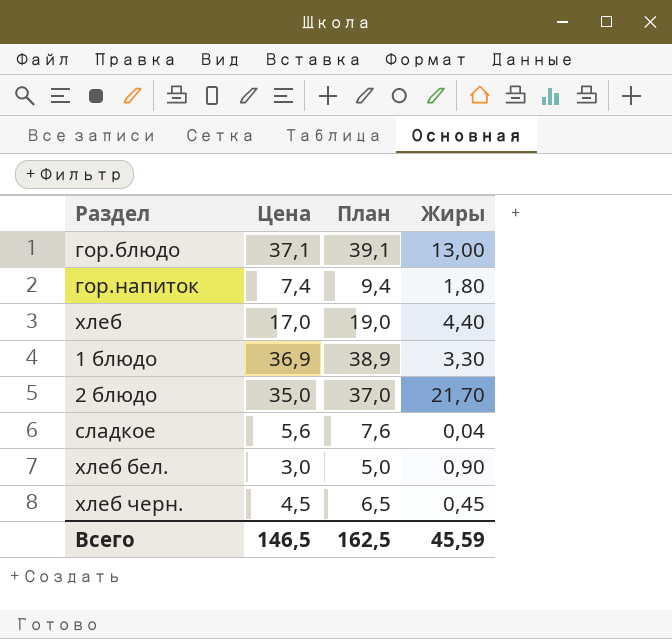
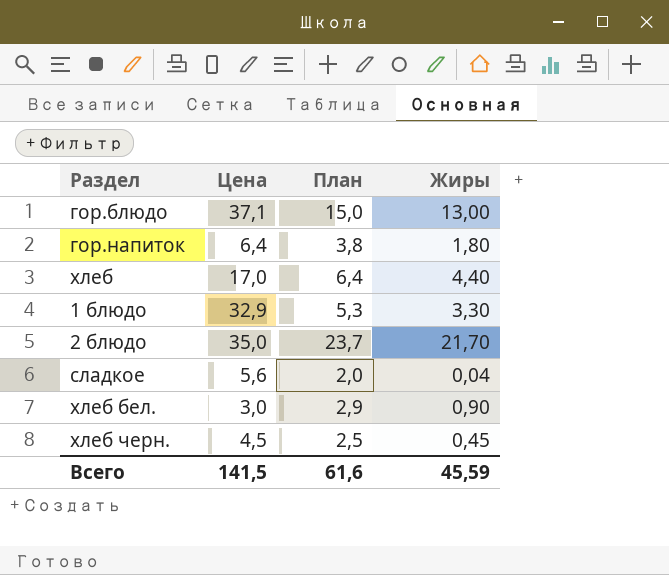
column План | formula: [Цена] + 2 -> [Жиры] + 2
гор.напиток | Цена: 7,4 -> 6,4
1 блюдо | Цена: 36,9 -> 32,9
Всего | Цена: 146,5 -> 141,5
Всего | План: 162,5 -> 61,6

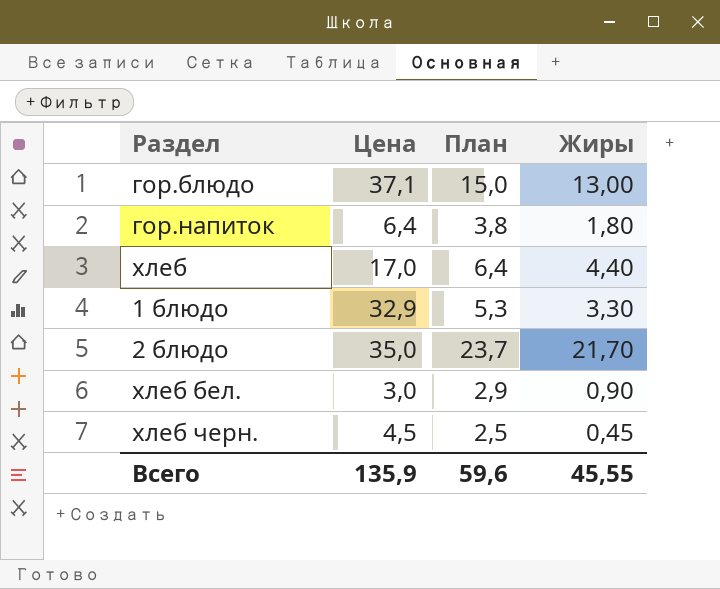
row сладкое: 5,6 | 2,0 | 0,04 -> none
Всего | Цена: 141,5 -> 135,9
Всего | План: 61,6 -> 59,6
Всего | Жиры: 45,59 -> 45,55

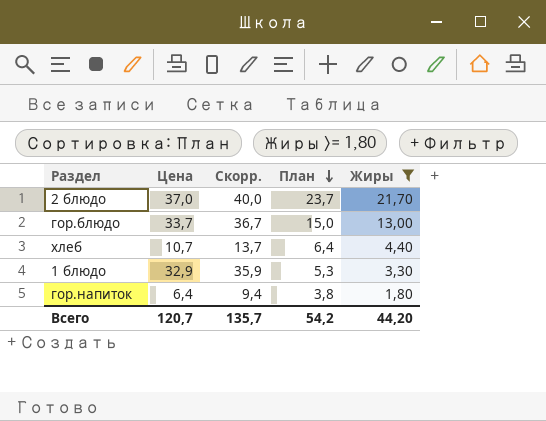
filter: none -> Жиры >= 1,80
row order: none -> План descending
column Скорр. | formula: none -> [Цена] + 3
2 блюдо | Цена: 35,0 -> 37,0
гор.блюдо | Цена: 37,1 -> 33,7
хлеб | Цена: 17,0 -> 10,7
Всего | Цена: 135,9 -> 120,7
Всего | План: 59,6 -> 54,2
Всего | Жиры: 45,55 -> 44,20

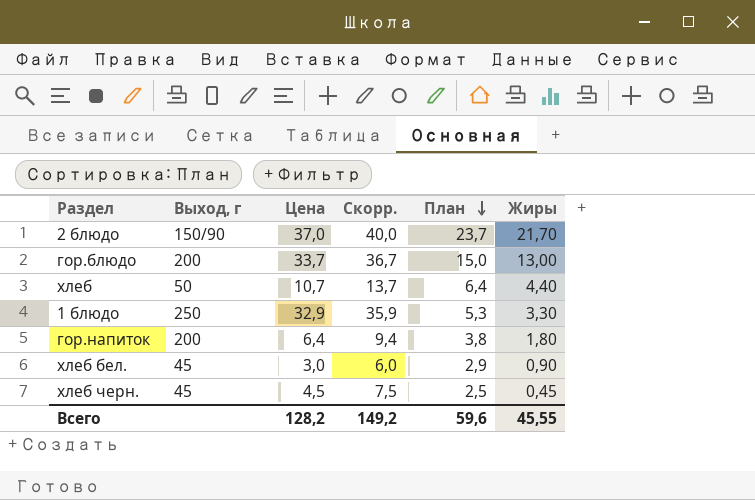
filter: Жиры >= 1,80 -> none
column Выход, г | position: none -> 2
Всего | Цена: 120,7 -> 128,2
Всего | Скорр.: 135,7 -> 149,2
Всего | План: 54,2 -> 59,6
Всего | Жиры: 44,20 -> 45,55

